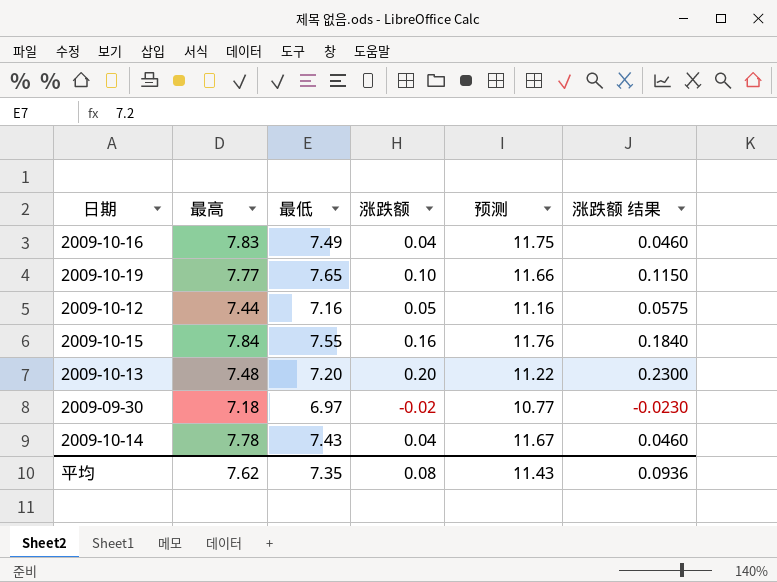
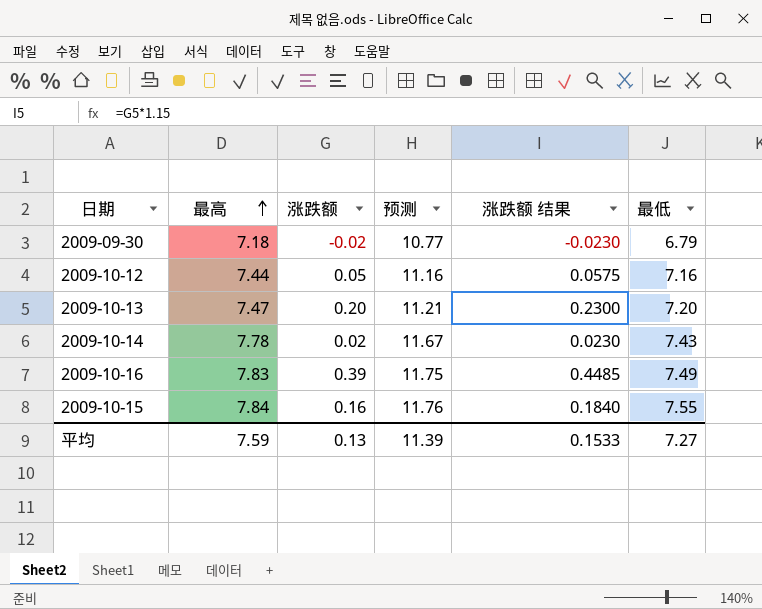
row order: none -> 最高 ascending
column 最低 | position: 3 -> 6
row 2009-10-19: 7.77 | 7.65 | 0.10 | 11.66 | 0.1150 -> none
2009-09-30 | 最低: 6.97 -> 6.79
2009-10-13 | 最高: 7.48 -> 7.47
2009-10-13 | 预测: 11.22 -> 11.21
2009-10-14 | 涨跌额: 0.04 -> 0.02
2009-10-14 | 涨跌额 结果: 0.0460 -> 0.0230
2009-10-16 | 涨跌额: 0.04 -> 0.39
2009-10-16 | 涨跌额 结果: 0.0460 -> 0.4485
平均 | 最高: 7.62 -> 7.59
平均 | 涨跌额: 0.08 -> 0.13
平均 | 预测: 11.43 -> 11.39
平均 | 涨跌额 结果: 0.0936 -> 0.1533
平均 | 最低: 7.35 -> 7.27

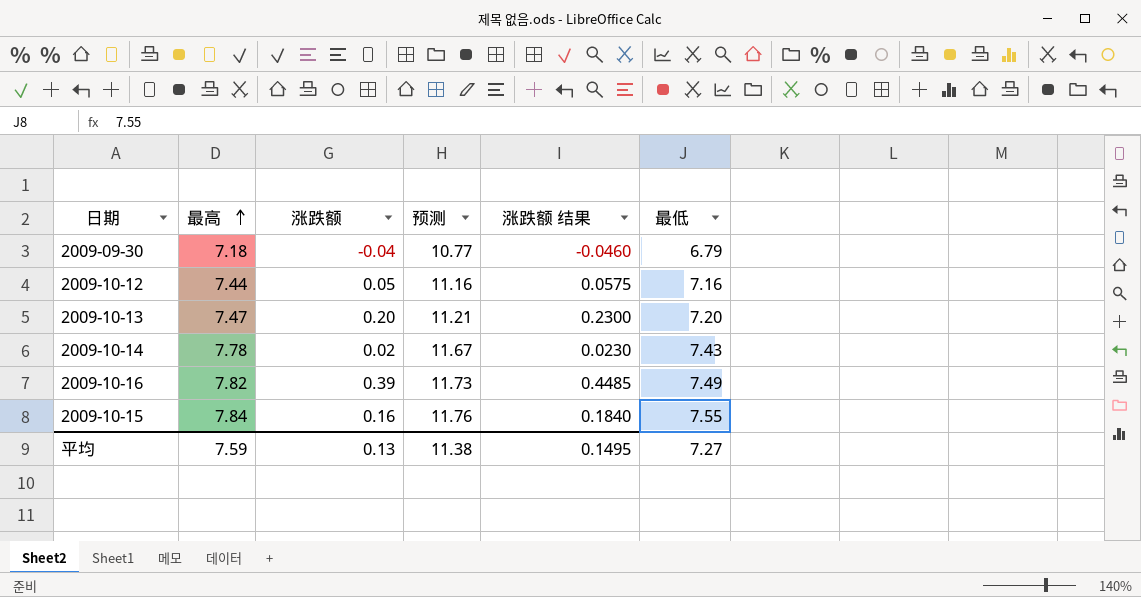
2009-09-30 | 涨跌额: -0.02 -> -0.04
2009-09-30 | 涨跌额 结果: -0.0230 -> -0.0460
2009-10-16 | 最高: 7.83 -> 7.82
2009-10-16 | 预测: 11.75 -> 11.73
平均 | 预测: 11.39 -> 11.38
平均 | 涨跌额 结果: 0.1533 -> 0.1495

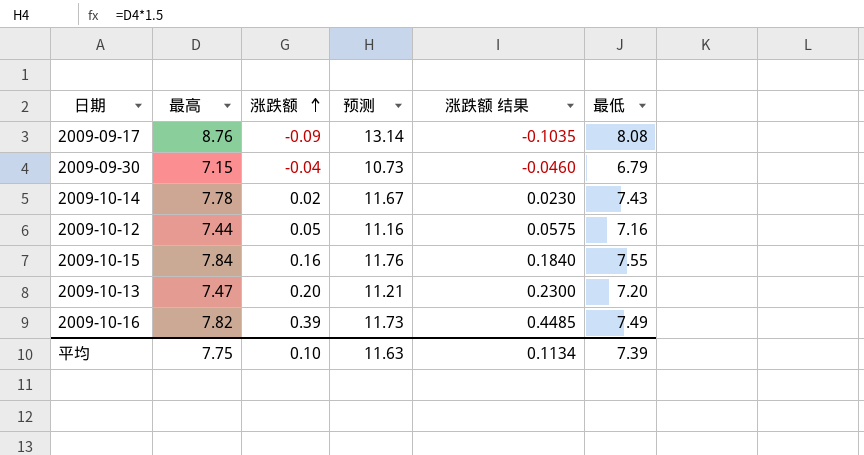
row order: 最高 ascending -> 涨跌额 ascending
row 2009-09-17: none -> 8.76 | -0.09 | 13.14 | -0.1035 | 8.08
2009-09-30 | 最高: 7.18 -> 7.15
2009-09-30 | 预测: 10.77 -> 10.73
平均 | 最高: 7.59 -> 7.75
平均 | 涨跌额: 0.13 -> 0.10
平均 | 预测: 11.38 -> 11.63
平均 | 涨跌额 结果: 0.1495 -> 0.1134
平均 | 最低: 7.27 -> 7.39

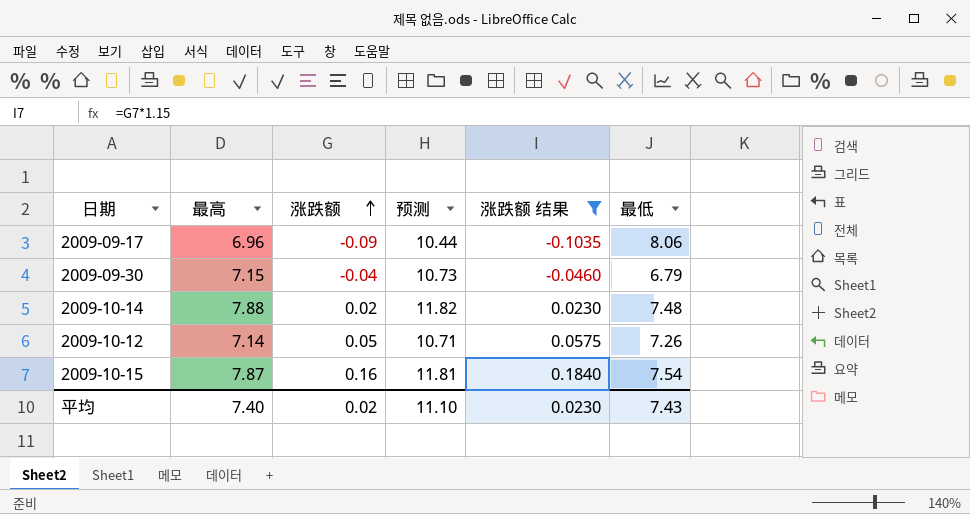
filter: none -> 涨跌额 结果 <= 0.1840
2009-09-17 | 最高: 8.76 -> 6.96
2009-09-17 | 预测: 13.14 -> 10.44
2009-09-17 | 最低: 8.08 -> 8.06
2009-10-14 | 最高: 7.78 -> 7.88
2009-10-14 | 预测: 11.67 -> 11.82
2009-10-14 | 最低: 7.43 -> 7.48
2009-10-12 | 最高: 7.44 -> 7.14
2009-10-12 | 预测: 11.16 -> 10.71
2009-10-12 | 最低: 7.16 -> 7.26
2009-10-15 | 最高: 7.84 -> 7.87
2009-10-15 | 预测: 11.76 -> 11.81
2009-10-15 | 最低: 7.55 -> 7.54
平均 | 最高: 7.75 -> 7.40
平均 | 涨跌额: 0.10 -> 0.02
平均 | 预测: 11.63 -> 11.10
平均 | 涨跌额 结果: 0.1134 -> 0.0230
平均 | 最低: 7.39 -> 7.43

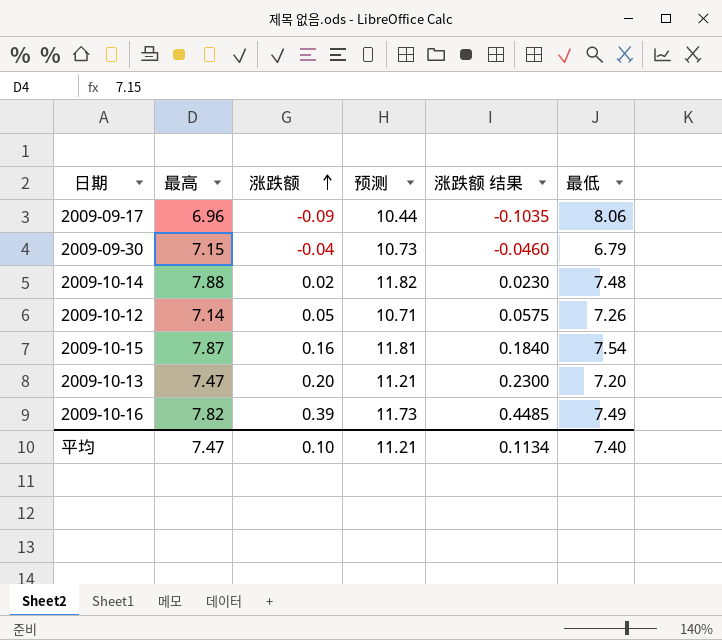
filter: 涨跌额 结果 <= 0.1840 -> none
平均 | 最高: 7.40 -> 7.47
平均 | 涨跌额: 0.02 -> 0.10
平均 | 预测: 11.10 -> 11.21
平均 | 涨跌额 结果: 0.0230 -> 0.1134
平均 | 最低: 7.43 -> 7.40

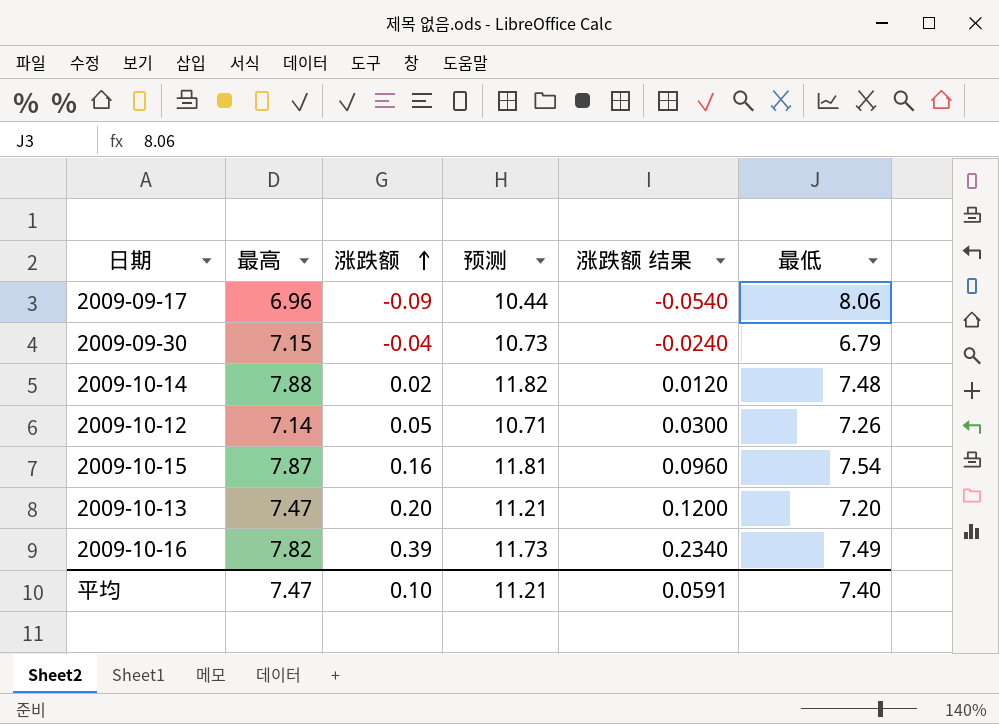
column 涨跌额 结果 | formula: [涨跌额] * 1.15 -> [涨跌额] * 0.6
平均 | 涨跌额 结果: 0.1134 -> 0.0591

